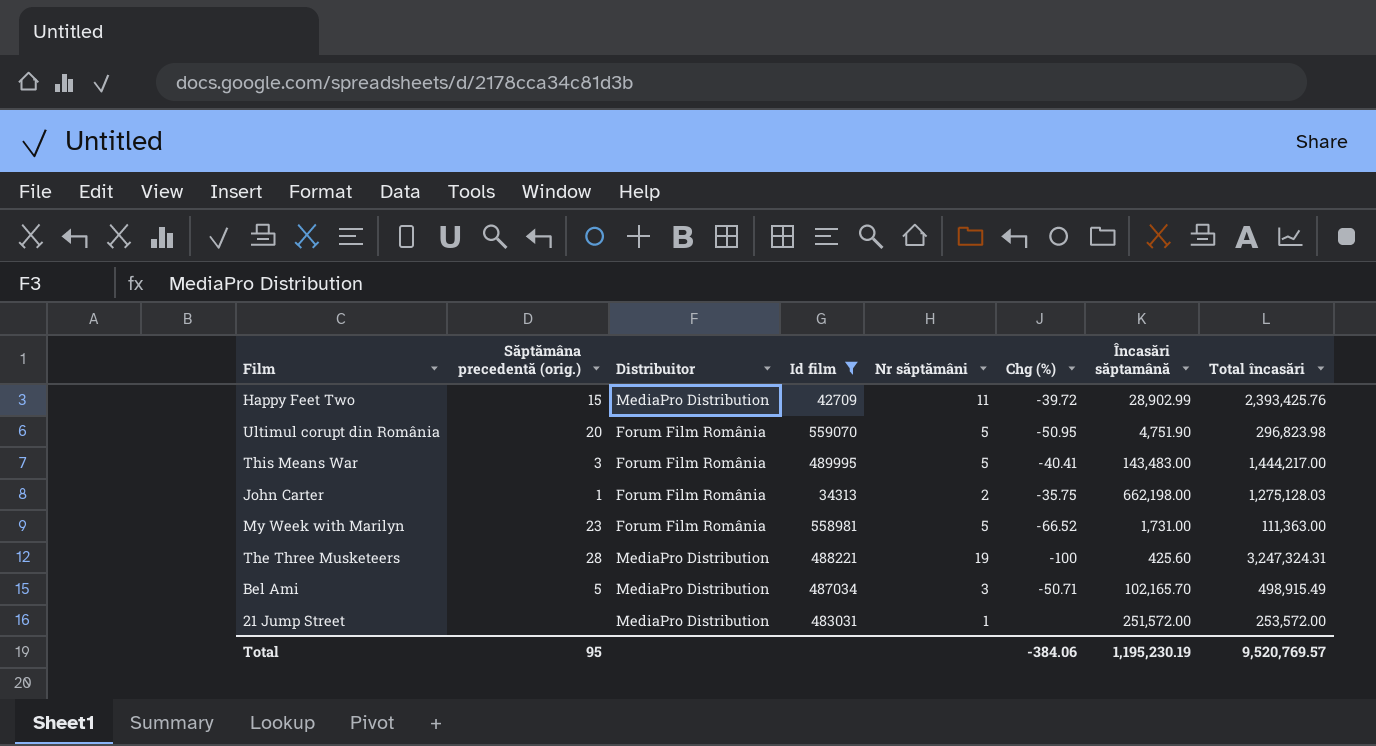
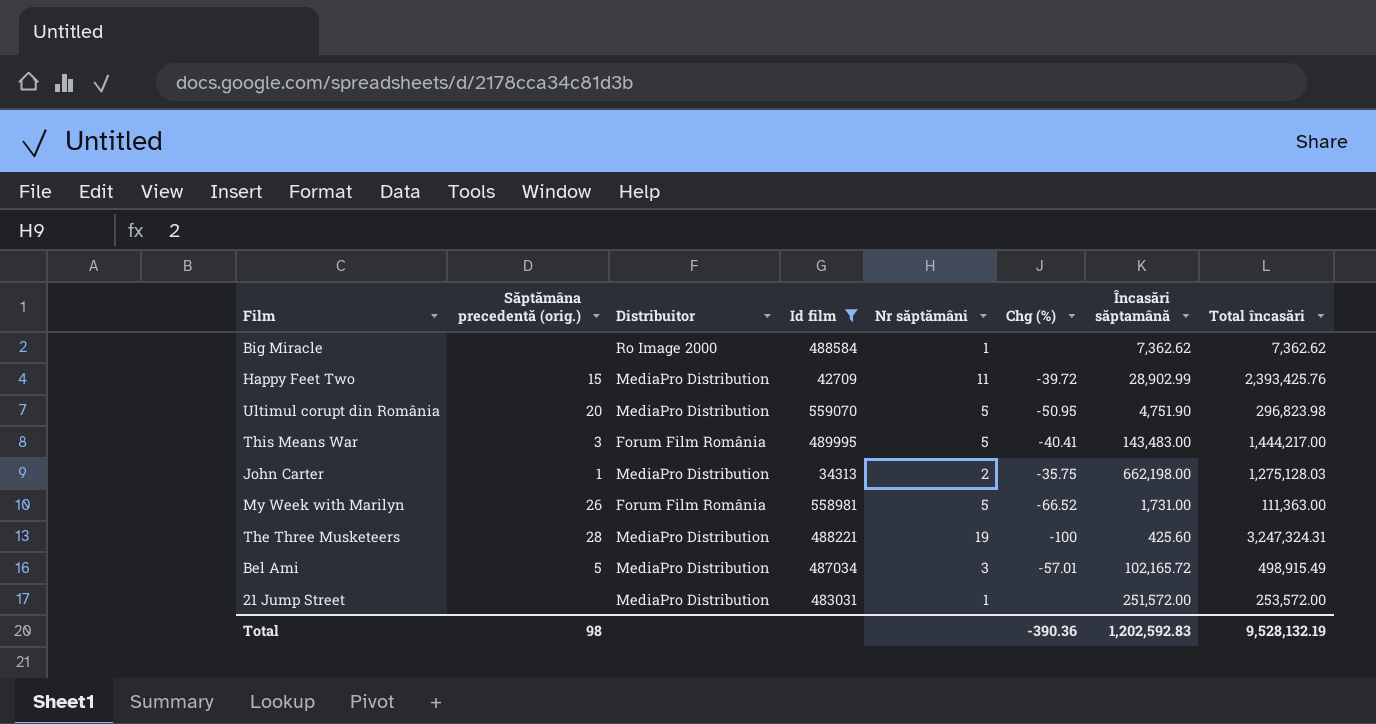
row Big Miracle: none -> none | Ro Image 2000 | 488584 | 1 | none | 7,362.62 | 7,362.62
Ultimul corupt din România | Distribuitor: Forum Film România -> MediaPro Distribution
John Carter | Distribuitor: Forum Film România -> MediaPro Distribution
My Week with Marilyn | Săptămâna precedentă (orig.): 23 -> 26
Bel Ami | Chg (%): -50.71 -> -57.01
Bel Ami | Încasări săptamână: 102,165.70 -> 102,165.72
Total | Săptămâna precedentă (orig.): 95 -> 98
Total | Chg (%): -384.06 -> -390.36
Total | Încasări săptamână: 1,195,230.19 -> 1,202,592.83
Total | Total încasări: 9,520,769.57 -> 9,528,132.19

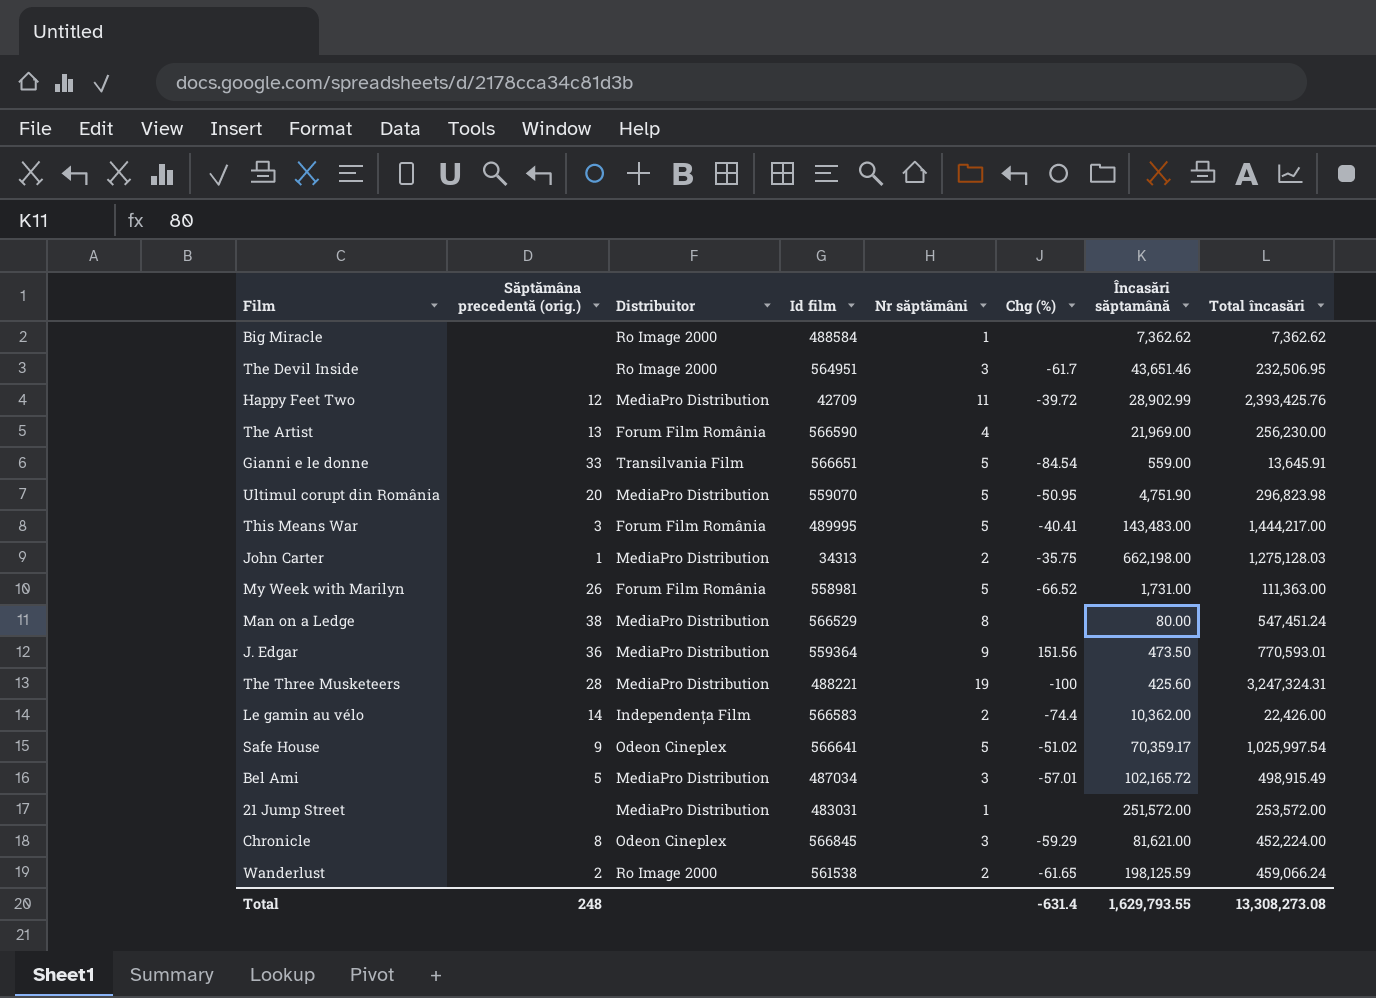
filter: Id film <= 559070 -> none
Happy Feet Two | Săptămâna precedentă (orig.): 15 -> 12
Total | Săptămâna precedentă (orig.): 98 -> 248
Total | Chg (%): -390.36 -> -631.4
Total | Încasări săptamână: 1,202,592.83 -> 1,629,793.55
Total | Total încasări: 9,528,132.19 -> 13,308,273.08

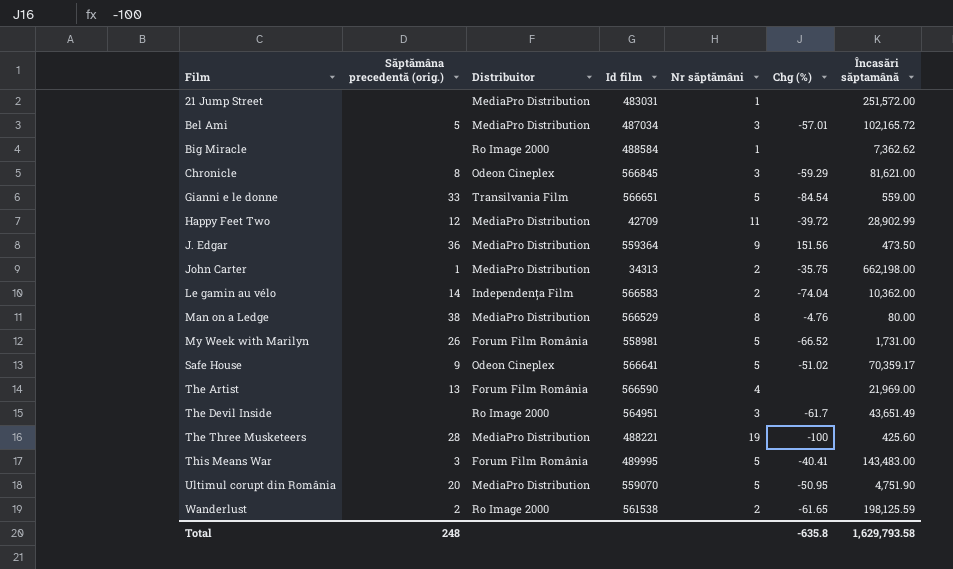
row order: none -> Film ascending
column Total încasări | position: 8 -> none
Le gamin au vélo | Chg (%): -74.4 -> -74.04
Man on a Ledge | Chg (%): none -> -4.76
The Devil Inside | Încasări săptamână: 43,651.46 -> 43,651.49
Total | Chg (%): -631.4 -> -635.8
Total | Încasări săptamână: 1,629,793.55 -> 1,629,793.58

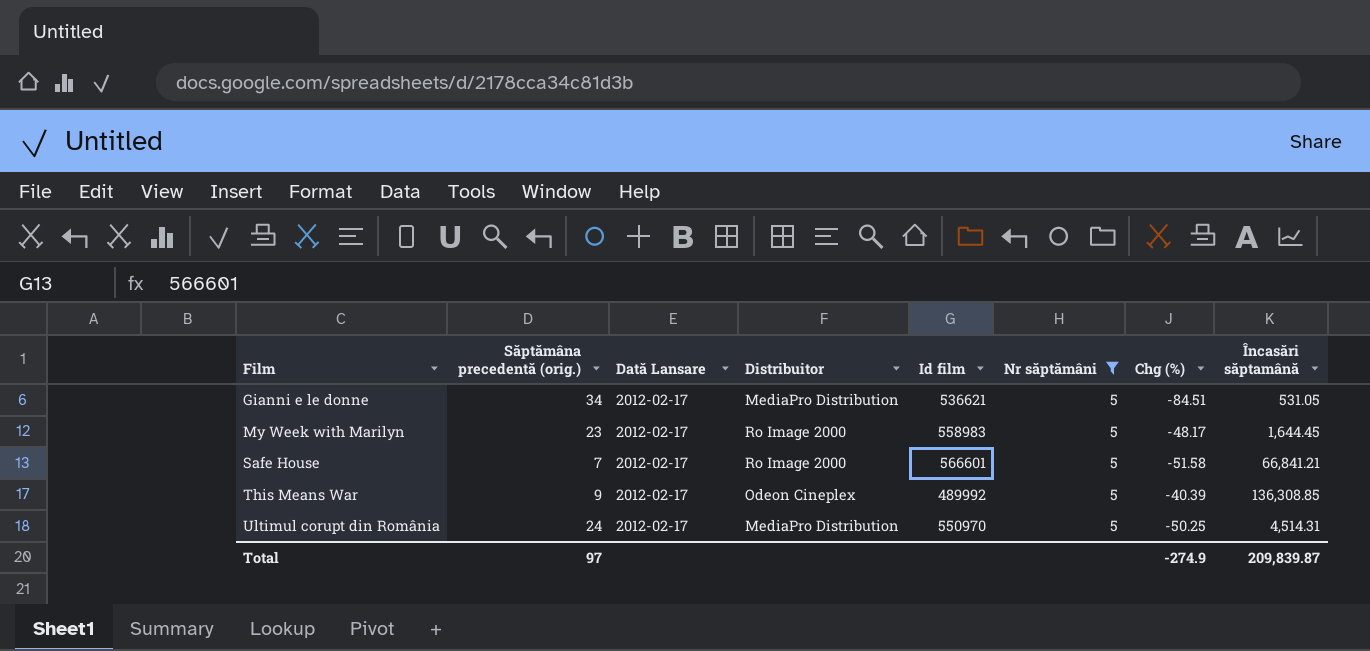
filter: none -> Nr săptămâni = 5
column Dată Lansare | position: none -> 3
Gianni e le donne | Săptămâna precedentă (orig.): 33 -> 34
Gianni e le donne | Distribuitor: Transilvania Film -> MediaPro Distribution
Gianni e le donne | Id film: 566651 -> 536621
Gianni e le donne | Chg (%): -84.54 -> -84.51
Gianni e le donne | Încasări săptamână: 559.00 -> 531.05
My Week with Marilyn | Săptămâna precedentă (orig.): 26 -> 23
My Week with Marilyn | Distribuitor: Forum Film România -> Ro Image 2000
My Week with Marilyn | Id film: 558981 -> 558983
My Week with Marilyn | Chg (%): -66.52 -> -48.17
My Week with Marilyn | Încasări săptamână: 1,731.00 -> 1,644.45
Safe House | Săptămâna precedentă (orig.): 9 -> 7
Safe House | Distribuitor: Odeon Cineplex -> Ro Image 2000
Safe House | Id film: 566641 -> 566601
Safe House | Chg (%): -51.02 -> -51.58
Safe House | Încasări săptamână: 70,359.17 -> 66,841.21
This Means War | Săptămâna precedentă (orig.): 3 -> 9
This Means War | Distribuitor: Forum Film România -> Odeon Cineplex
This Means War | Id film: 489995 -> 489992
This Means War | Chg (%): -40.41 -> -40.39
This Means War | Încasări săptamână: 143,483.00 -> 136,308.85
Ultimul corupt din România | Săptămâna precedentă (orig.): 20 -> 24
Ultimul corupt din România | Id film: 559070 -> 550970
Ultimul corupt din România | Chg (%): -50.95 -> -50.25
Ultimul corupt din România | Încasări săptamână: 4,751.90 -> 4,514.31
Total | Săptămâna precedentă (orig.): 248 -> 97
Total | Chg (%): -635.8 -> -274.9
Total | Încasări săptamână: 1,629,793.58 -> 209,839.87

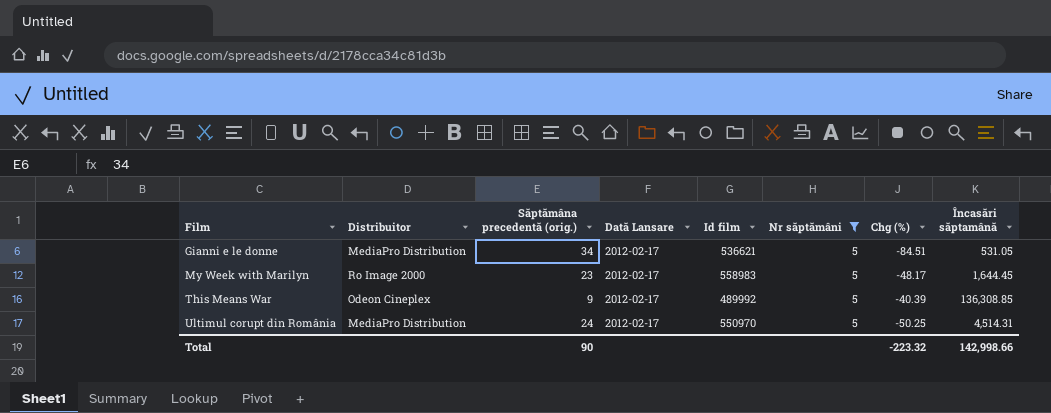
column Distribuitor | position: 4 -> 2
row Safe House: 7 | 2012-02-17 | Ro Image 2000 | 566601 | 5 | -51.58 | 66,841.21 -> none
Total | Săptămâna precedentă (orig.): 97 -> 90
Total | Chg (%): -274.9 -> -223.32
Total | Încasări săptamână: 209,839.87 -> 142,998.66

